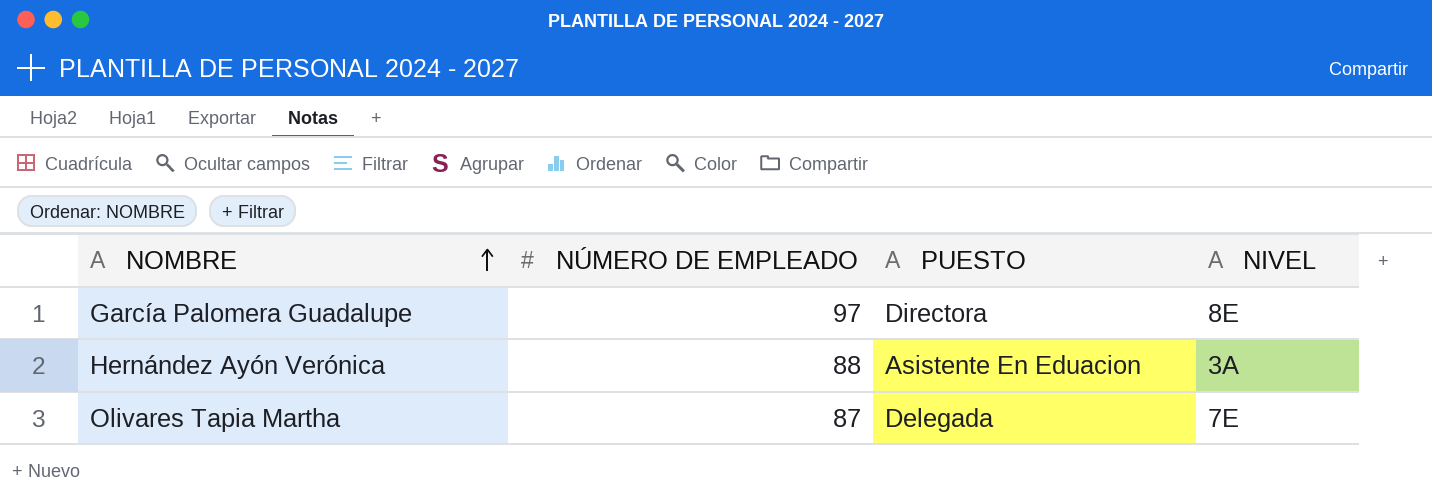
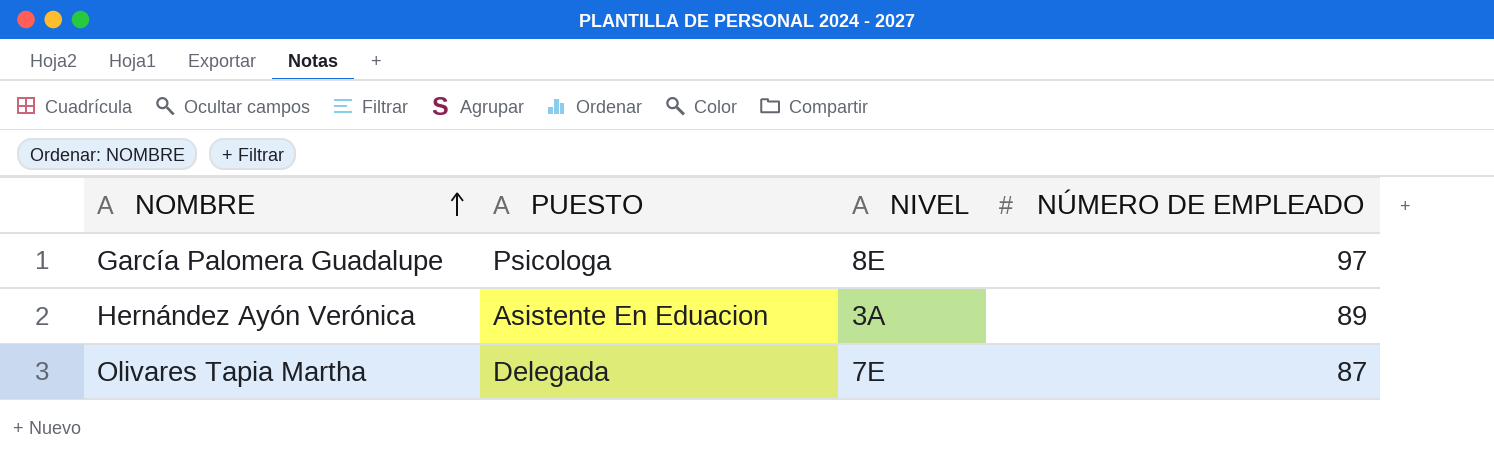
column NÚMERO DE EMPLEADO | position: 2 -> 4
García Palomera Guadalupe | PUESTO: Directora -> Psicologa
Hernández Ayón Verónica | NÚMERO DE EMPLEADO: 88 -> 89

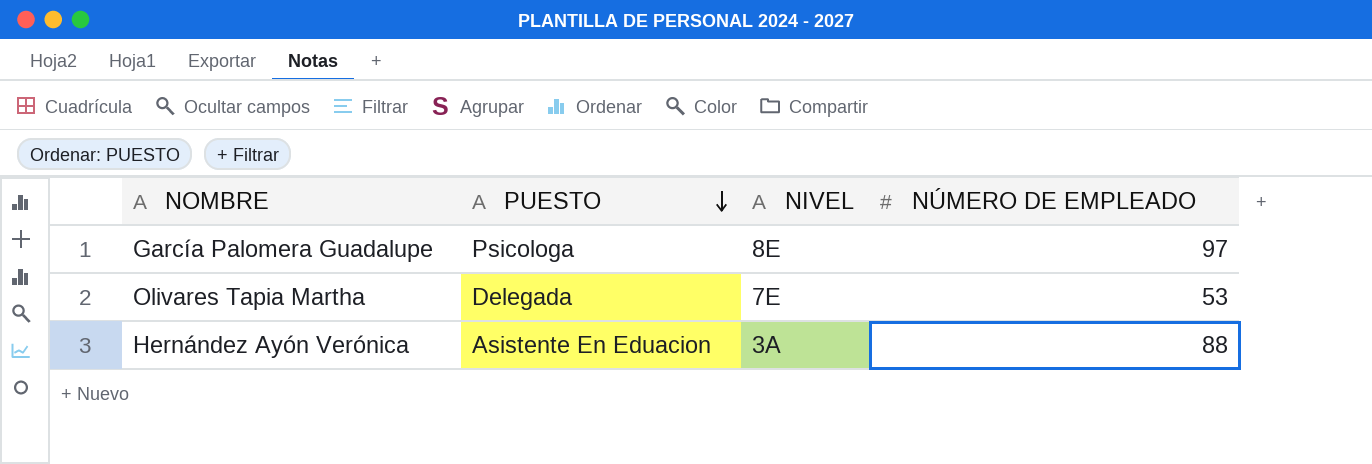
row order: NOMBRE ascending -> PUESTO descending
Olivares Tapia Martha | NÚMERO DE EMPLEADO: 87 -> 53
Hernández Ayón Verónica | NÚMERO DE EMPLEADO: 89 -> 88

